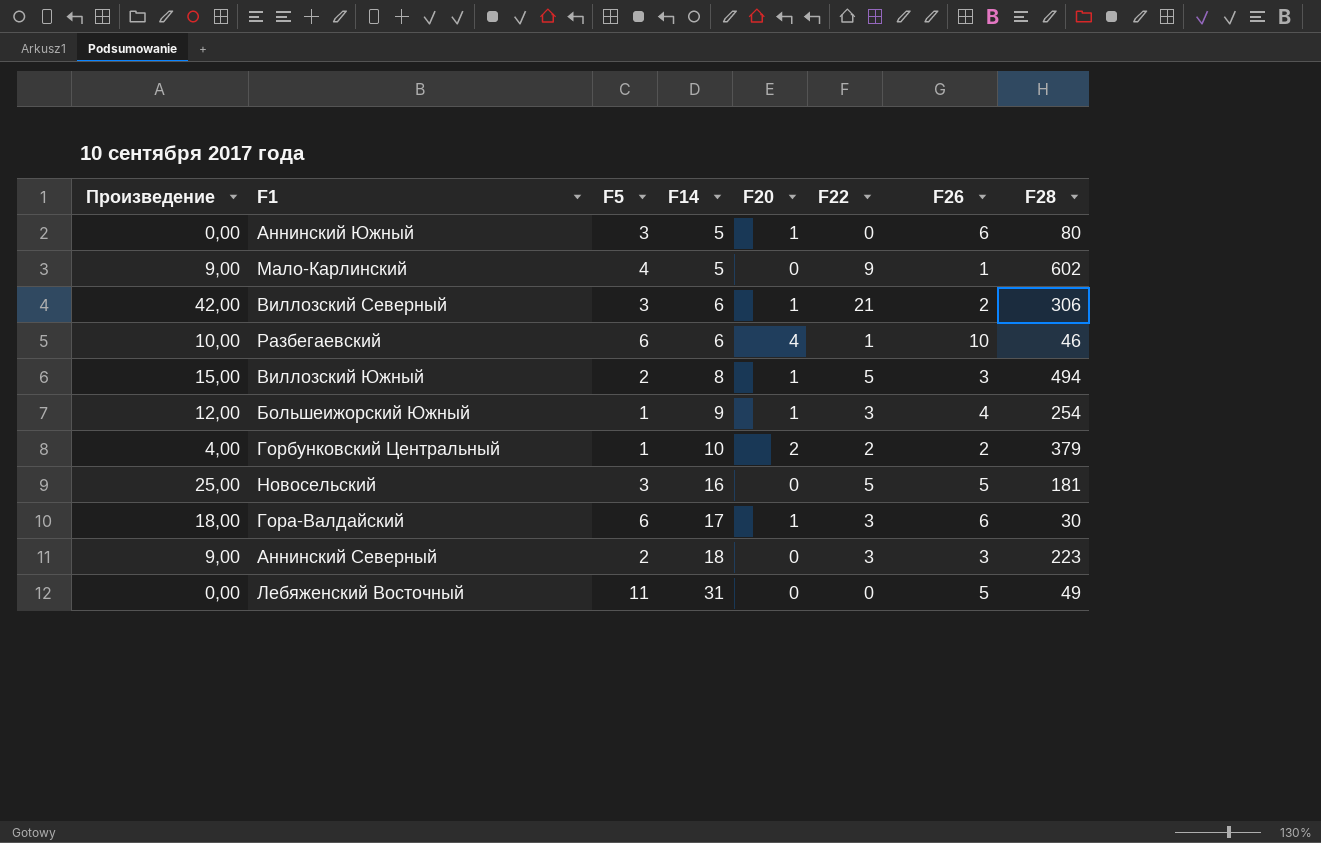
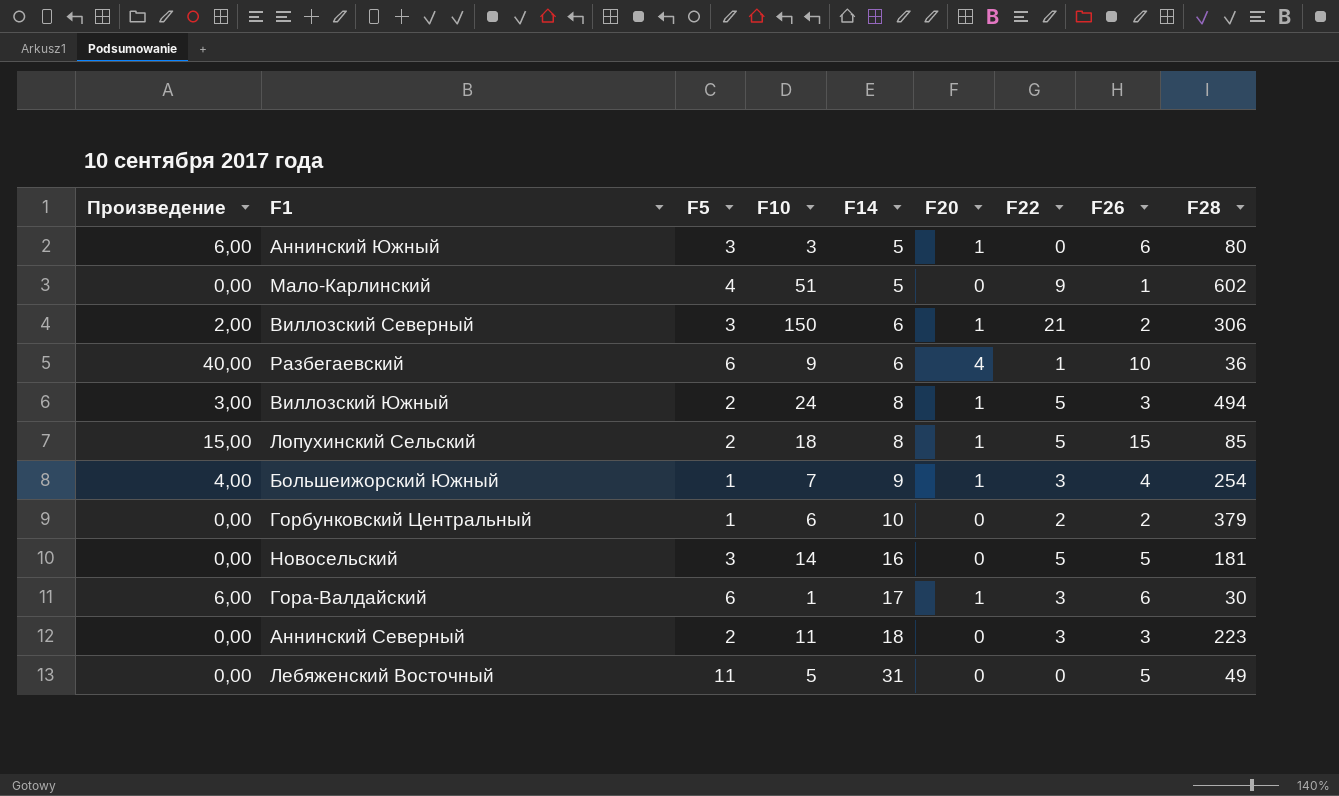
column Произведение | formula: [F22] * [F26] -> [F20] * [F26]
column F10 | position: none -> 4
Разбегаевский | F28: 46 -> 36
row Лопухинский Сельский: none -> 15,00 | 2 | 18 | 8 | 1 | 5 | 15 | 85
Горбунковский Центральный | F20: 2 -> 0

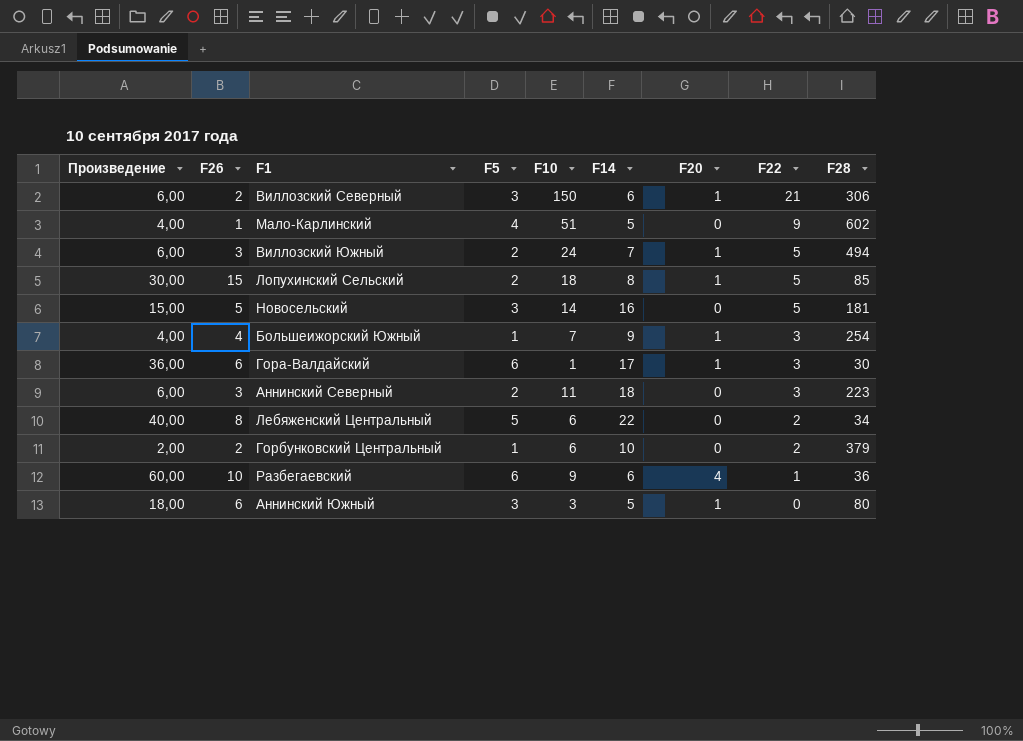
row order: F14 ascending -> F22 descending
column Произведение | formula: [F20] * [F26] -> [F26] * [F5]
column F26 | position: 8 -> 2
row Лебяженский Восточный: 0,00 | 11 | 5 | 31 | 0 | 0 | 5 | 49 -> none
Виллозский Южный | F14: 8 -> 7
row Лебяженский Центральный: none -> 40,00 | 8 | 5 | 6 | 22 | 0 | 2 | 34

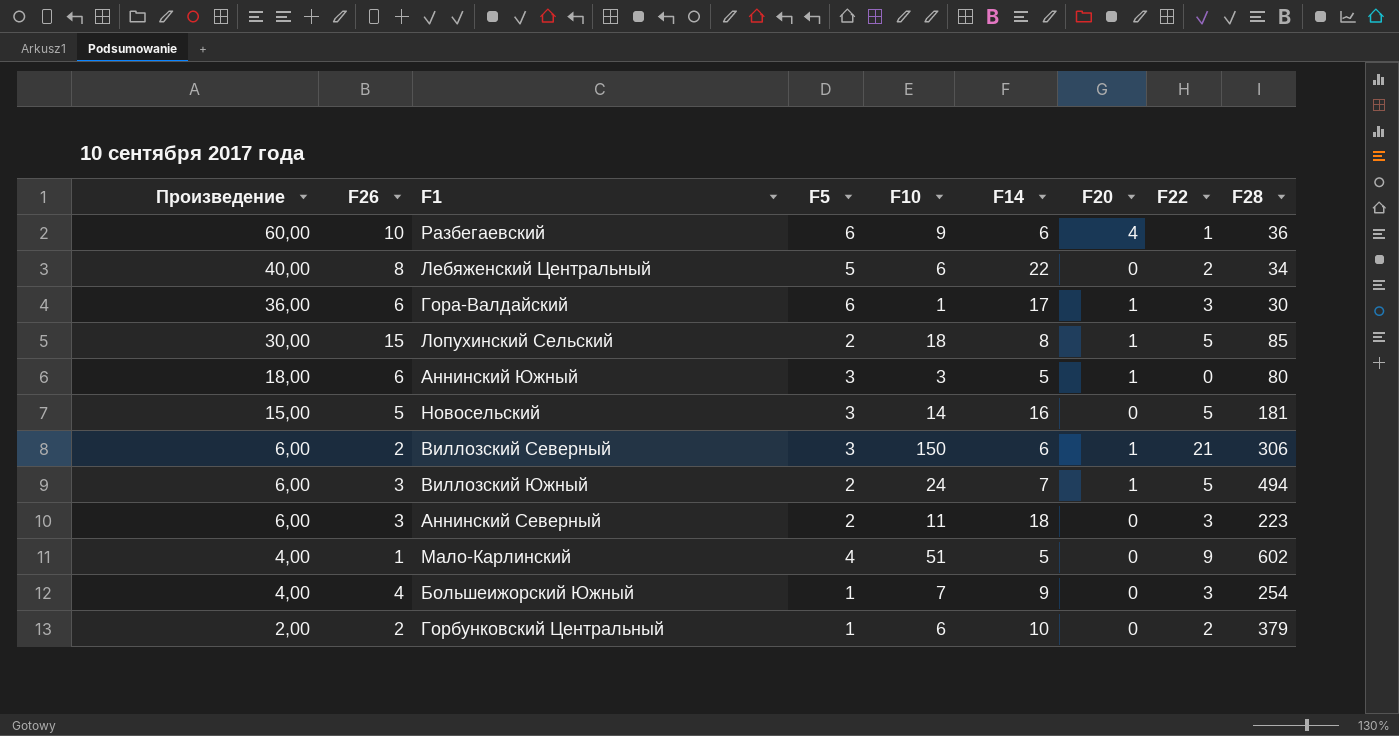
row order: F22 descending -> Произведение descending
Большеижорский Южный | F20: 1 -> 0

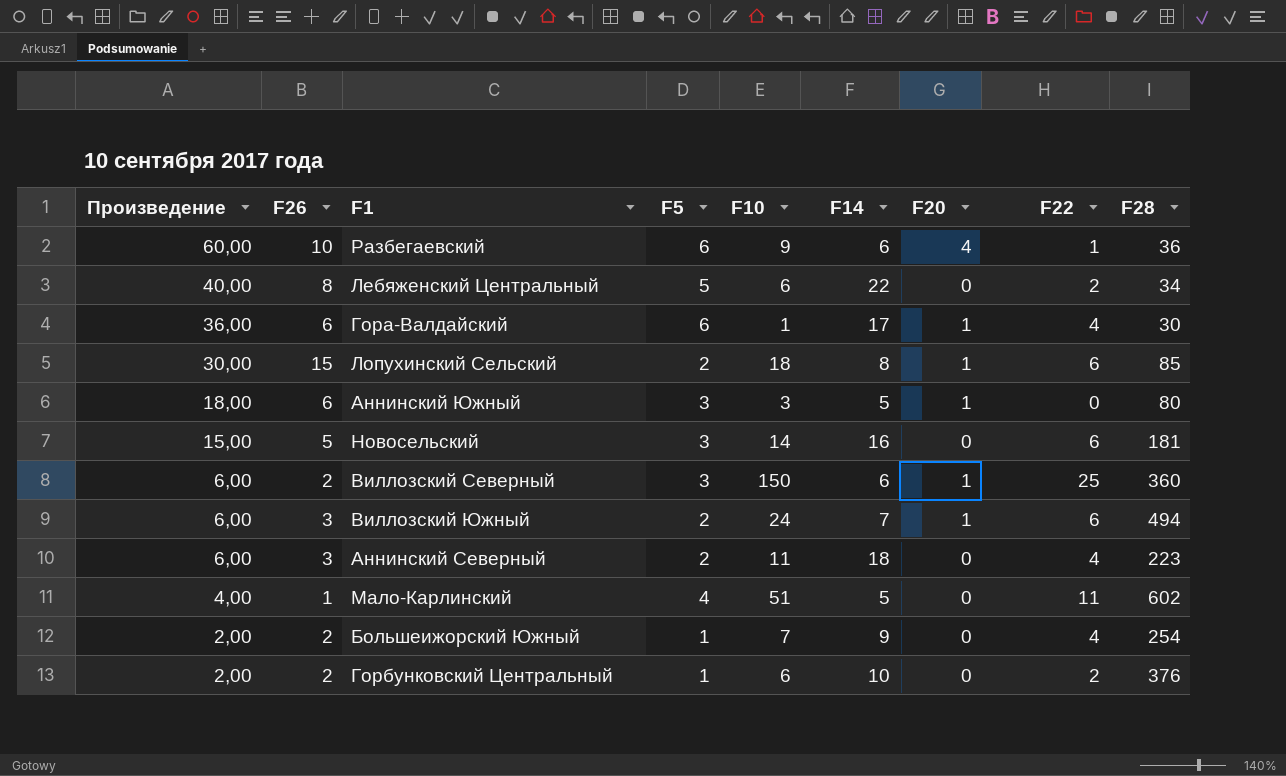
Гора-Валдайский | F22: 3 -> 4
Лопухинский Сельский | F22: 5 -> 6
Новосельский | F22: 5 -> 6
Виллозский Северный | F22: 21 -> 25
Виллозский Северный | F28: 306 -> 360
Виллозский Южный | F22: 5 -> 6
Аннинский Северный | F22: 3 -> 4
Мало-Карлинский | F22: 9 -> 11
Большеижорский Южный | Произведение: 4,00 -> 2,00
Большеижорский Южный | F26: 4 -> 2
Большеижорский Южный | F22: 3 -> 4
Горбунковский Центральный | F28: 379 -> 376

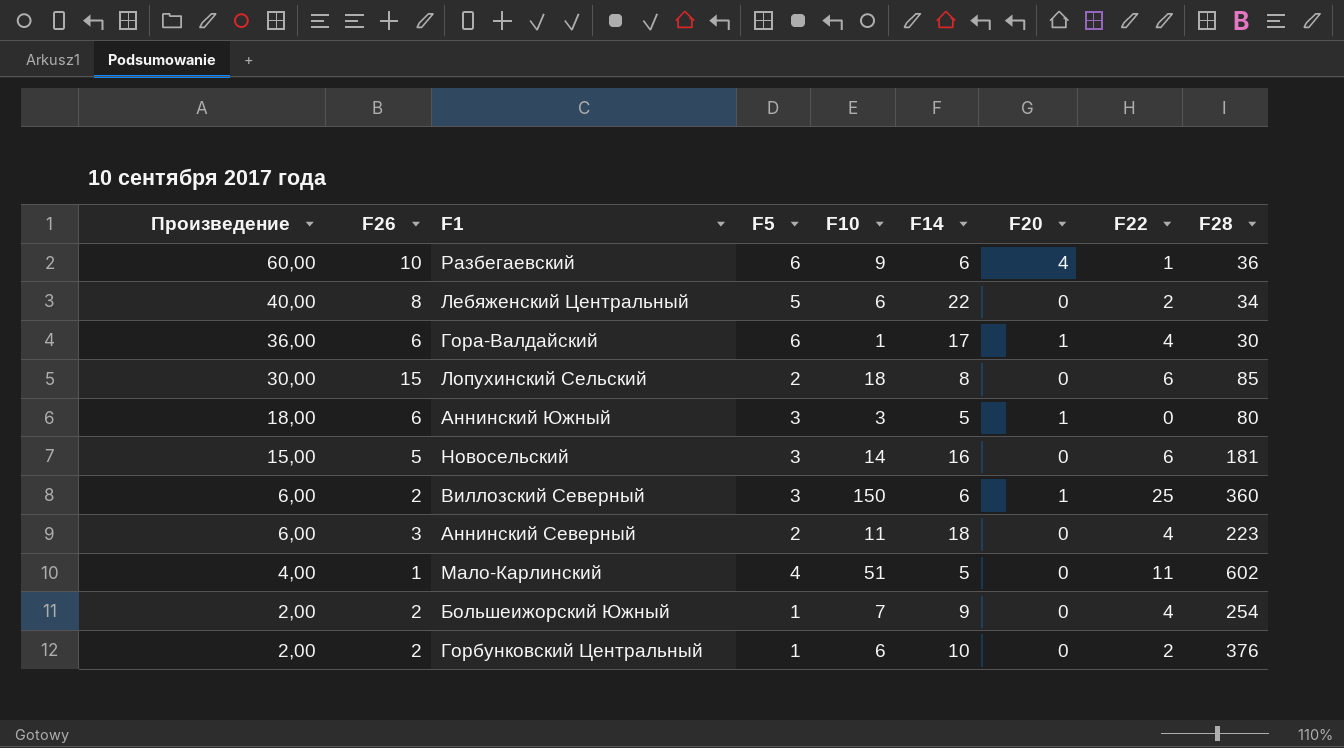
row Виллозский Южный: 6,00 | 3 | 2 | 24 | 7 | 1 | 6 | 494 -> none
Лопухинский Сельский | F20: 1 -> 0

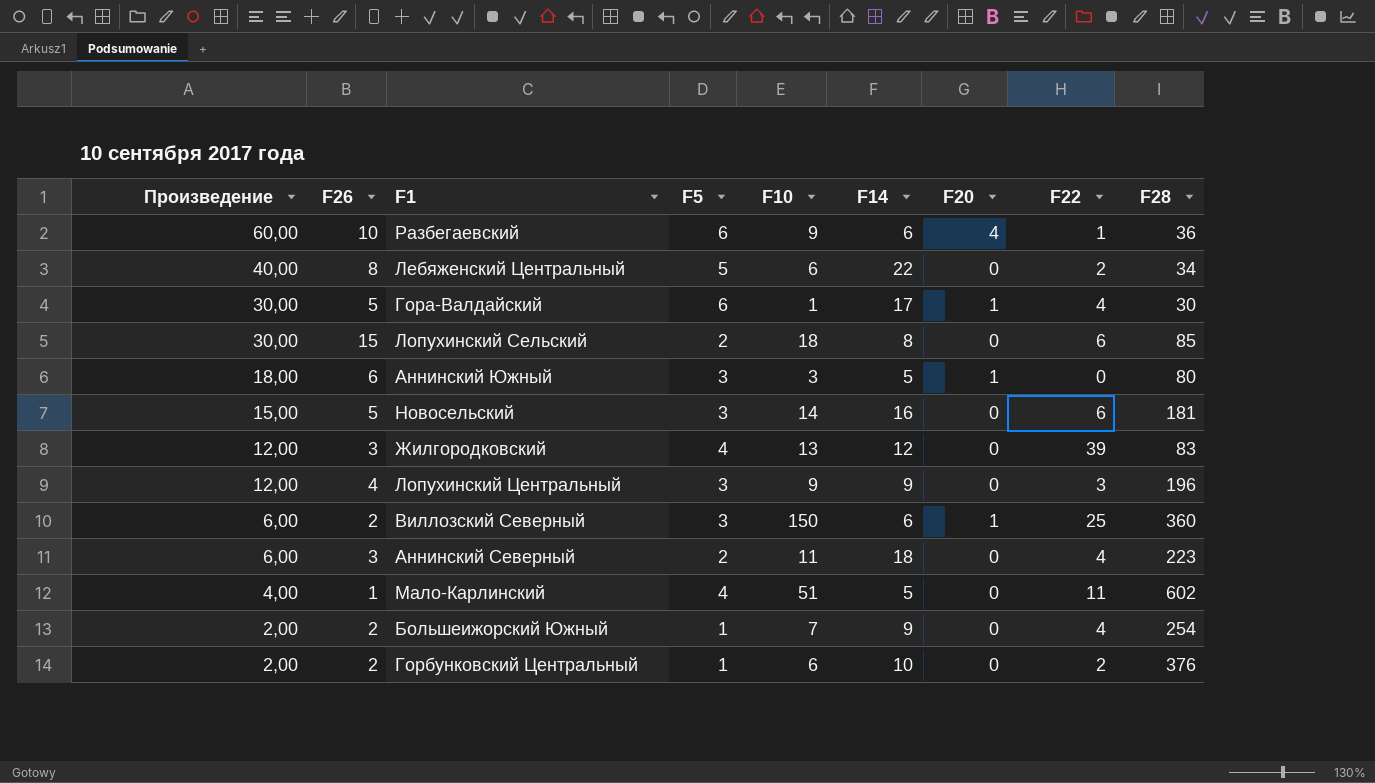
Гора-Валдайский | Произведение: 36,00 -> 30,00
Гора-Валдайский | F26: 6 -> 5
row Жилгородковский: none -> 12,00 | 3 | 4 | 13 | 12 | 0 | 39 | 83
row Лопухинский Центральный: none -> 12,00 | 4 | 3 | 9 | 9 | 0 | 3 | 196

